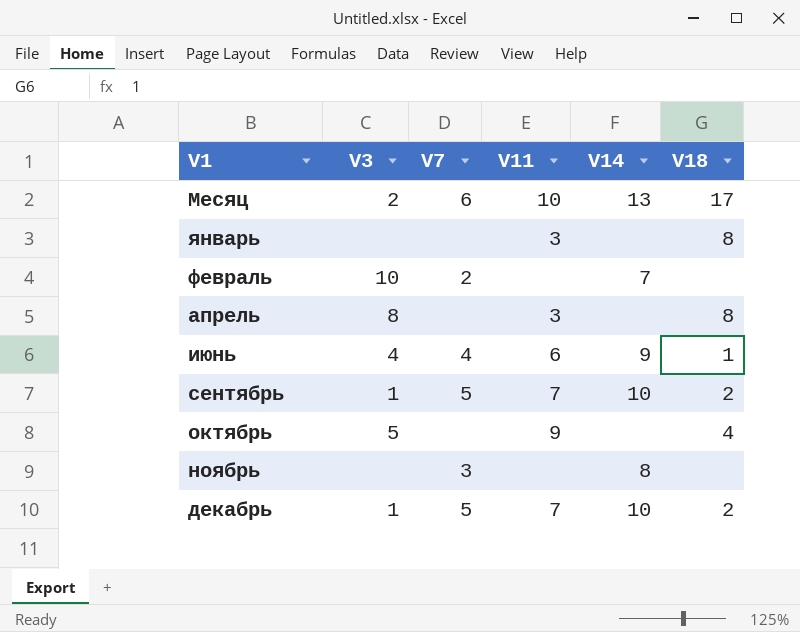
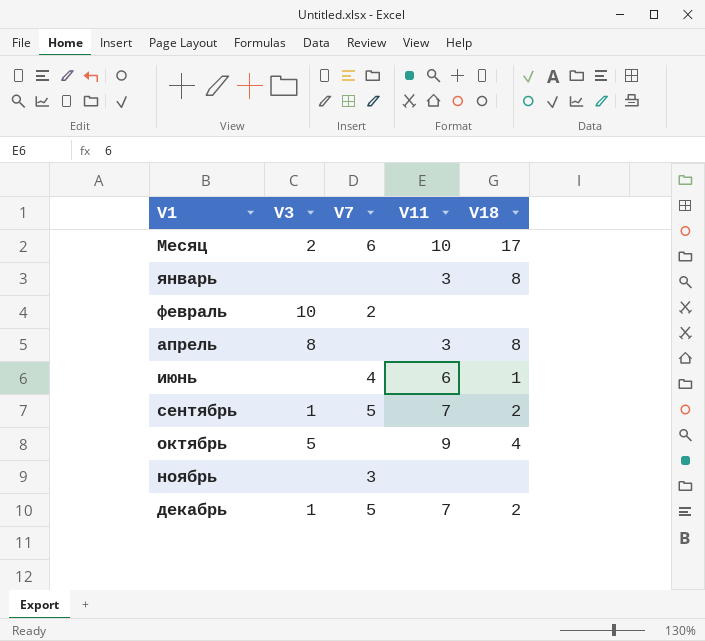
column V14 | position: 5 -> none
июнь | V3: 4 -> none

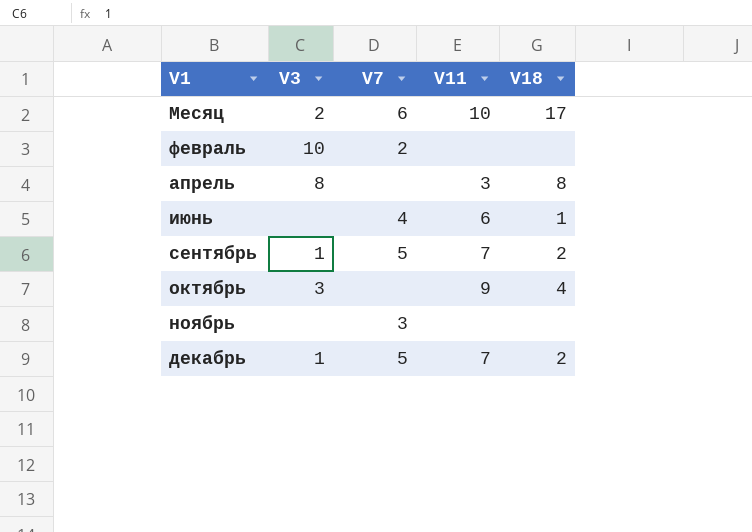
row январь: none | none | 3 | 8 -> none
октябрь | V3: 5 -> 3

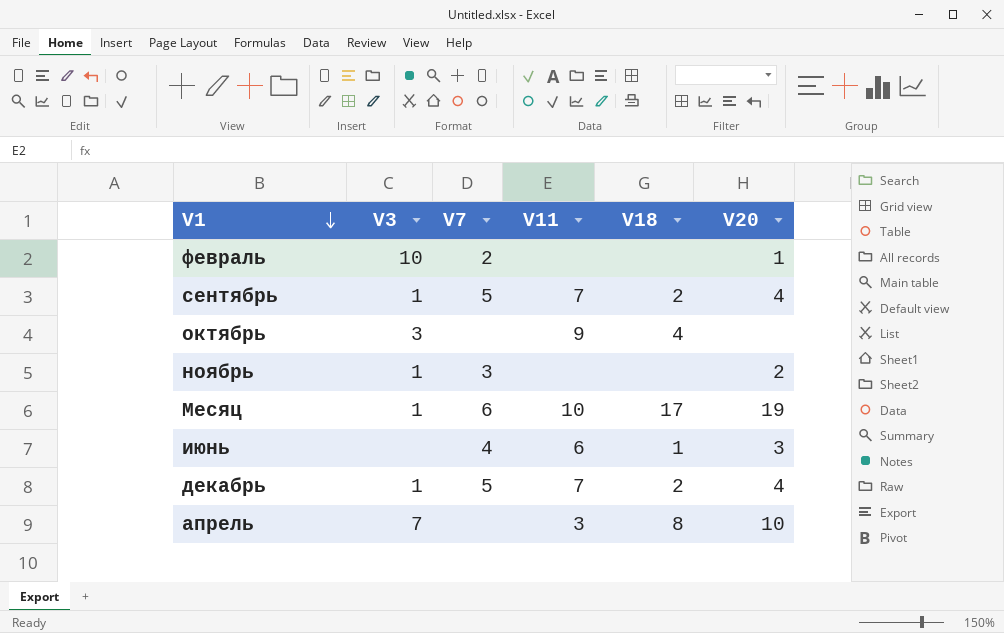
row order: none -> V1 descending
column V20 | position: none -> 6
ноябрь | V3: none -> 1
Месяц | V3: 2 -> 1
апрель | V3: 8 -> 7

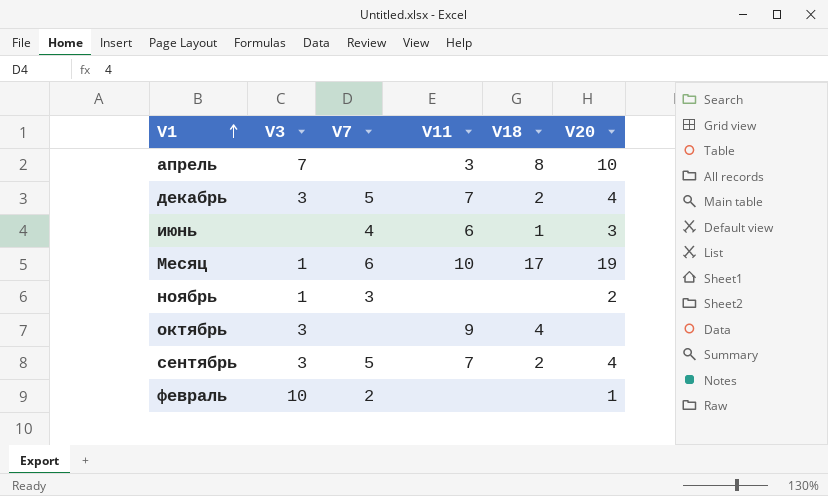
row order: V1 descending -> V1 ascending
декабрь | V3: 1 -> 3
сентябрь | V3: 1 -> 3

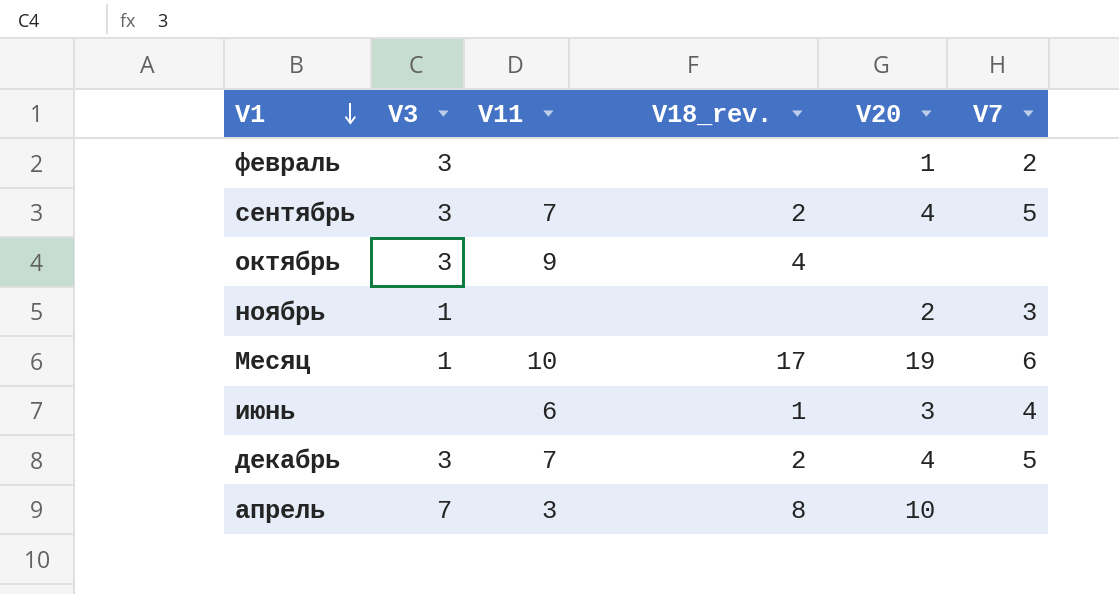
row order: V1 ascending -> V1 descending
column name: V18 -> V18_rev.
column V7 | position: 3 -> 6
февраль | V3: 10 -> 3

